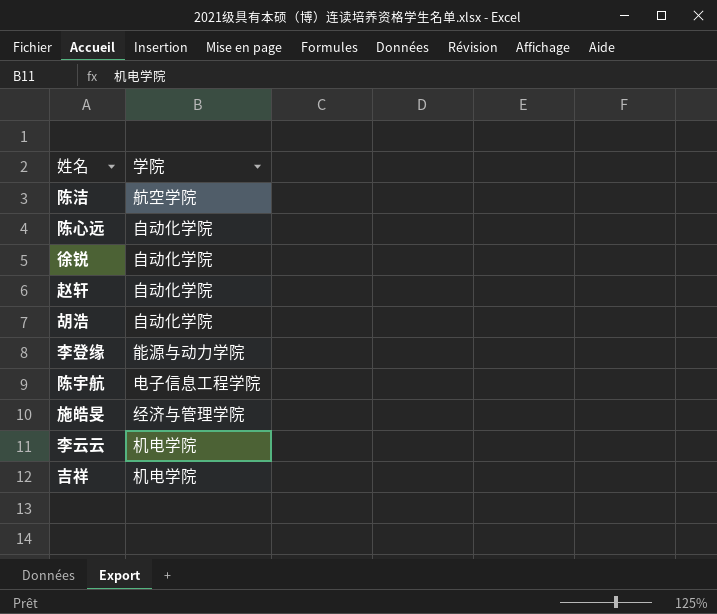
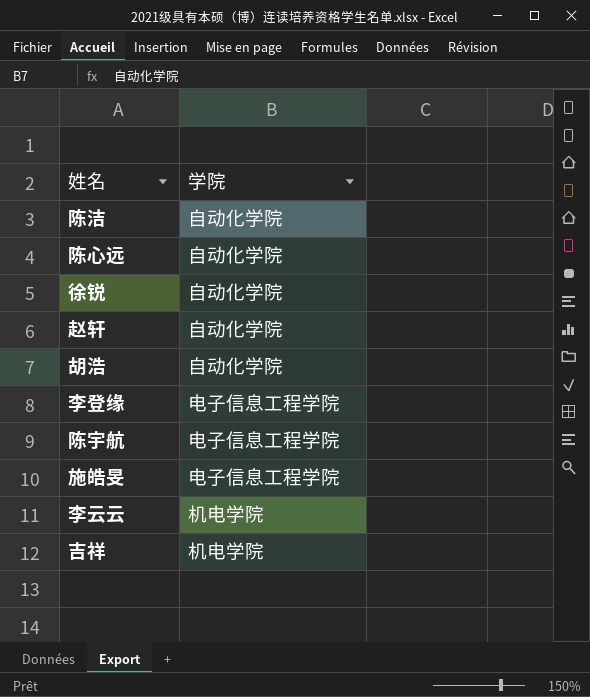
陈洁 | 学院: 航空学院 -> 自动化学院
李登缘 | 学院: 能源与动力学院 -> 电子信息工程学院
施皓旻 | 学院: 经济与管理学院 -> 电子信息工程学院

